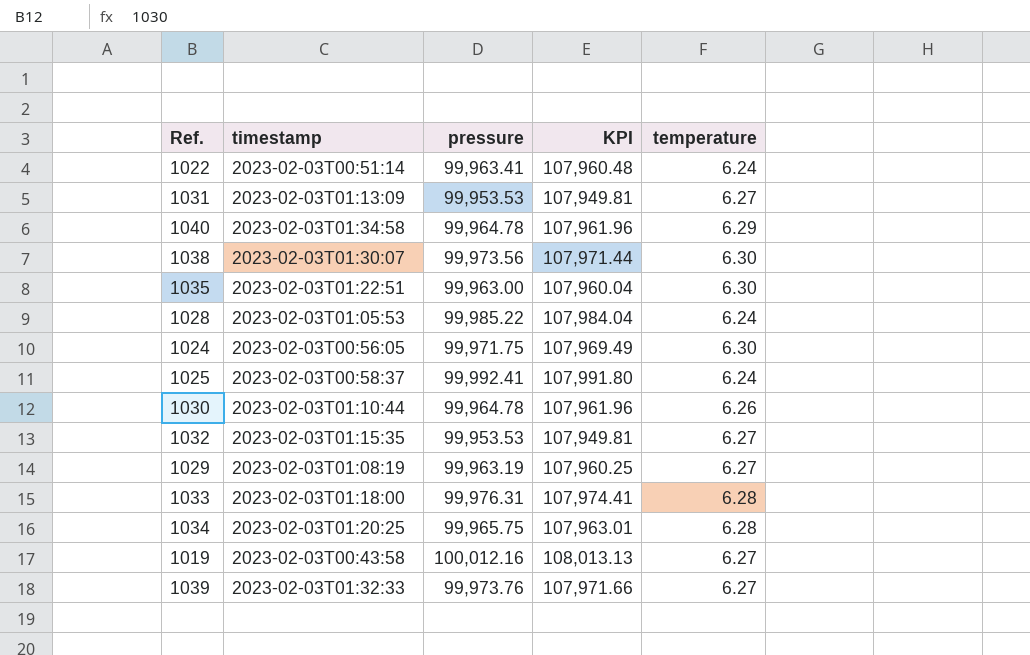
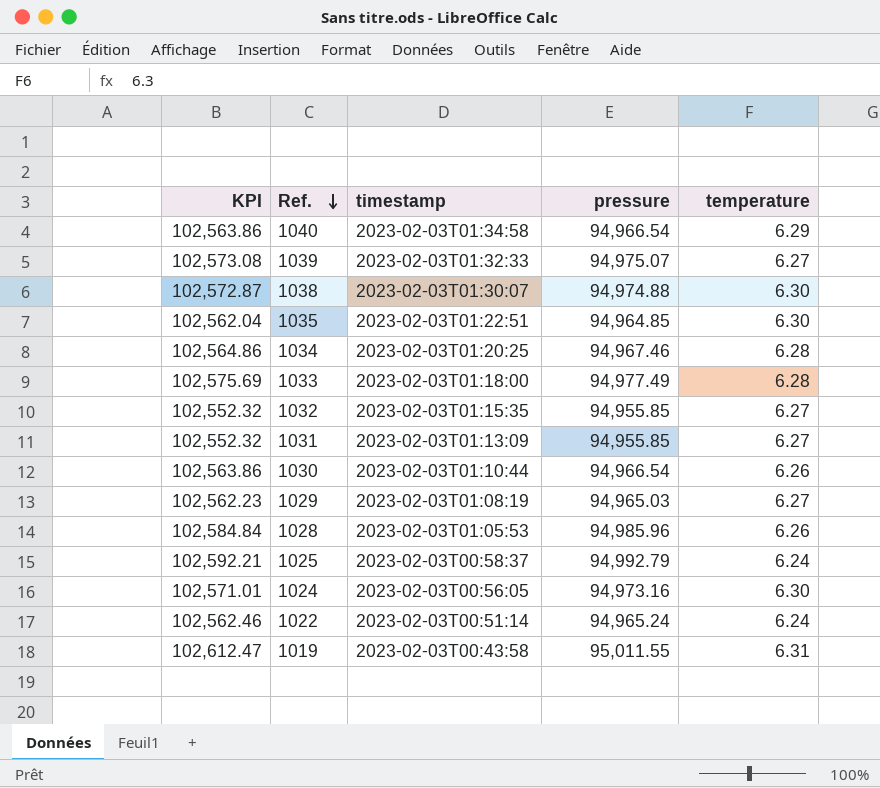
row order: none -> Ref. descending
column KPI | position: 4 -> 1
1040 | KPI: 107,961.96 -> 102,563.86
1040 | pressure: 99,964.78 -> 94,966.54
1039 | KPI: 107,971.66 -> 102,573.08
1039 | pressure: 99,973.76 -> 94,975.07
1038 | KPI: 107,971.44 -> 102,572.87
1038 | pressure: 99,973.56 -> 94,974.88
1035 | KPI: 107,960.04 -> 102,562.04
1035 | pressure: 99,963.00 -> 94,964.85
1034 | KPI: 107,963.01 -> 102,564.86
1034 | pressure: 99,965.75 -> 94,967.46
1033 | KPI: 107,974.41 -> 102,575.69
1033 | pressure: 99,976.31 -> 94,977.49
1032 | KPI: 107,949.81 -> 102,552.32
1032 | pressure: 99,953.53 -> 94,955.85
1031 | KPI: 107,949.81 -> 102,552.32
1031 | pressure: 99,953.53 -> 94,955.85
1030 | KPI: 107,961.96 -> 102,563.86
1030 | pressure: 99,964.78 -> 94,966.54
1029 | KPI: 107,960.25 -> 102,562.23
1029 | pressure: 99,963.19 -> 94,965.03
1028 | KPI: 107,984.04 -> 102,584.84
1028 | pressure: 99,985.22 -> 94,985.96
1028 | temperature: 6.24 -> 6.26
1025 | KPI: 107,991.80 -> 102,592.21
1025 | pressure: 99,992.41 -> 94,992.79
1024 | KPI: 107,969.49 -> 102,571.01
1024 | pressure: 99,971.75 -> 94,973.16
1022 | KPI: 107,960.48 -> 102,562.46
1022 | pressure: 99,963.41 -> 94,965.24
1019 | KPI: 108,013.13 -> 102,612.47
1019 | pressure: 100,012.16 -> 95,011.55
1019 | temperature: 6.27 -> 6.31

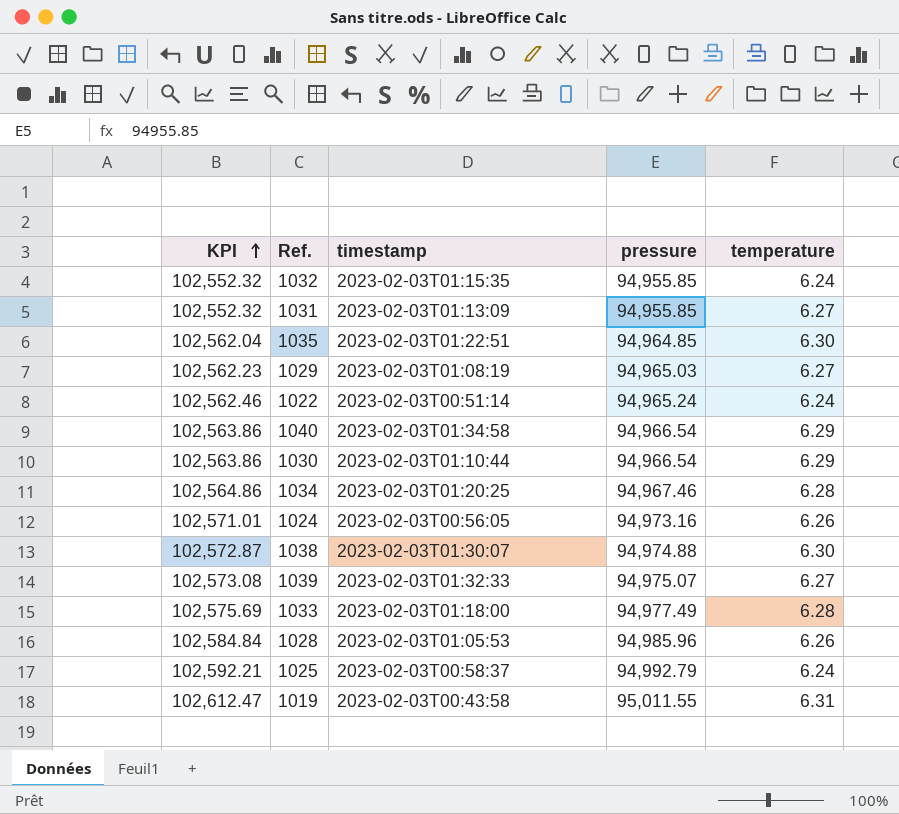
row order: Ref. descending -> KPI ascending
1032 | temperature: 6.27 -> 6.24
1030 | temperature: 6.26 -> 6.29
1024 | temperature: 6.30 -> 6.26

